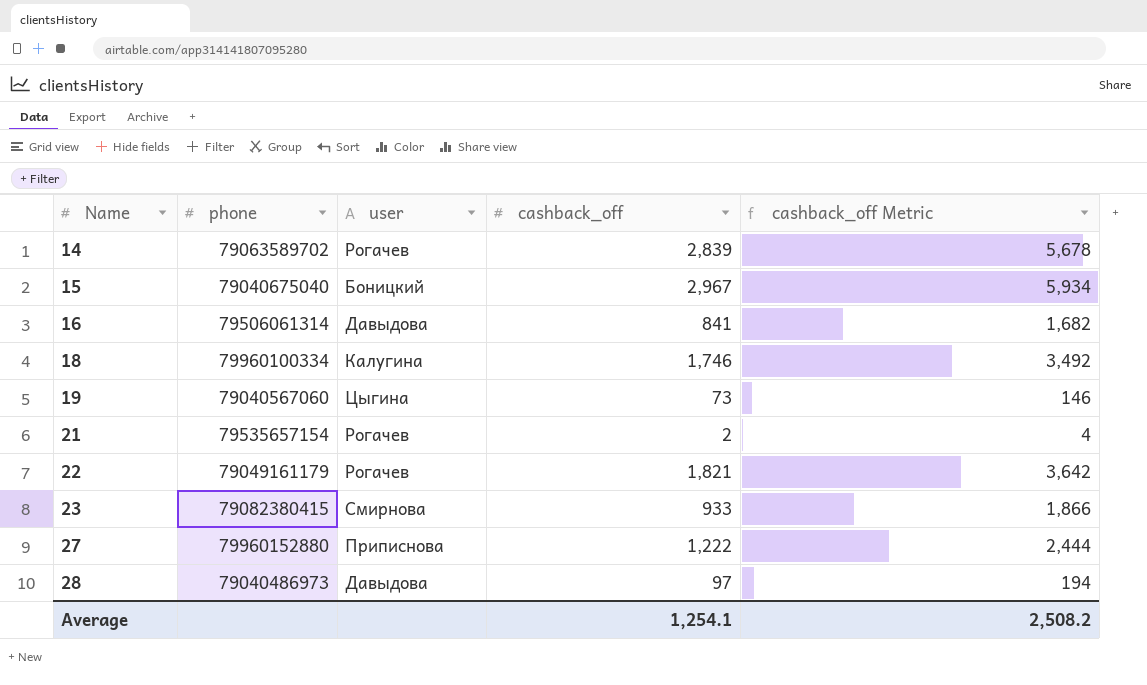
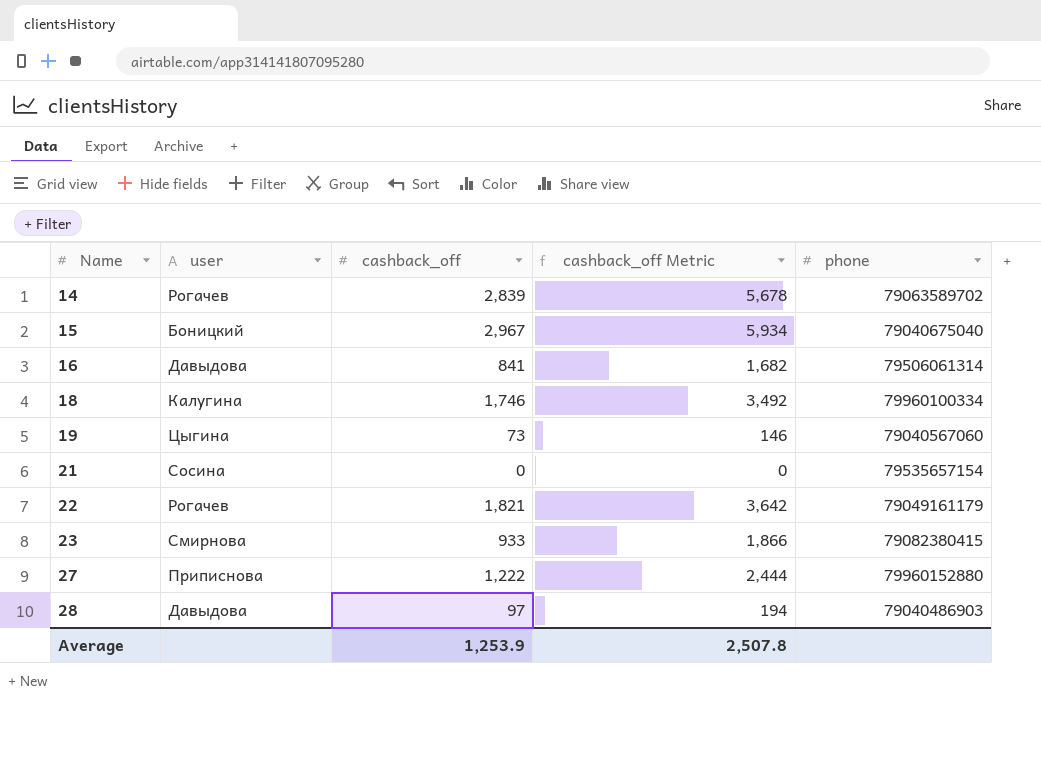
column phone | position: 2 -> 5
21 | user: Рогачев -> Сосина
21 | cashback_off: 2 -> 0
21 | cashback_off Metric: 4 -> 0
28 | phone: 79040486973 -> 79040486903
Average | cashback_off: 1,254.1 -> 1,253.9
Average | cashback_off Metric: 2,508.2 -> 2,507.8

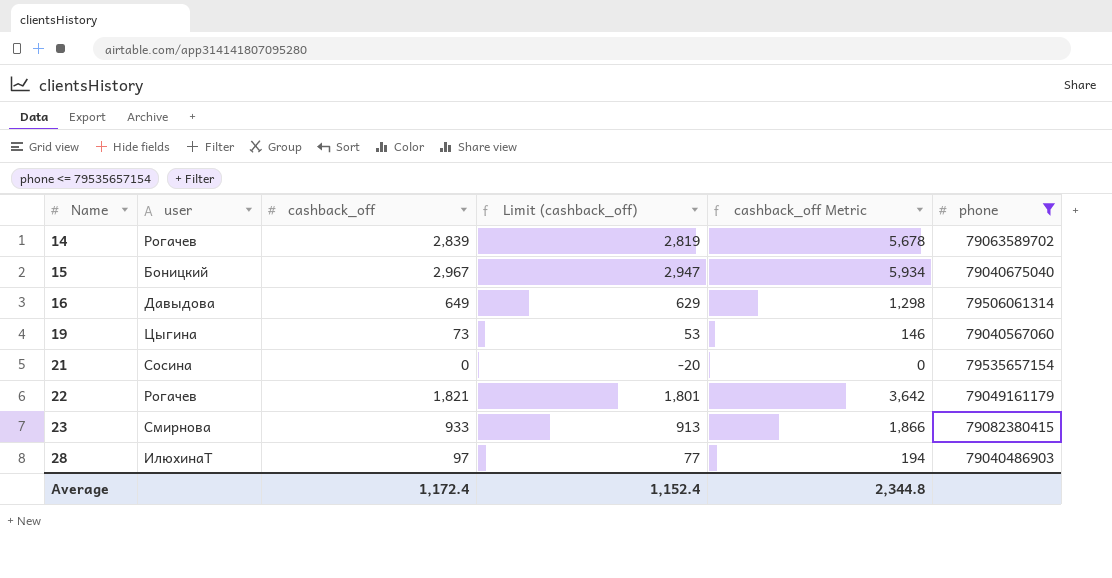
filter: none -> phone <= 79535657154
column Limit (cashback_off) | formula: none -> [cashback_off] - 20
16 | cashback_off: 841 -> 649
16 | cashback_off Metric: 1,682 -> 1,298
28 | user: Давыдова -> ИлюхинаТ
Average | cashback_off: 1,253.9 -> 1,172.4
Average | cashback_off Metric: 2,507.8 -> 2,344.8

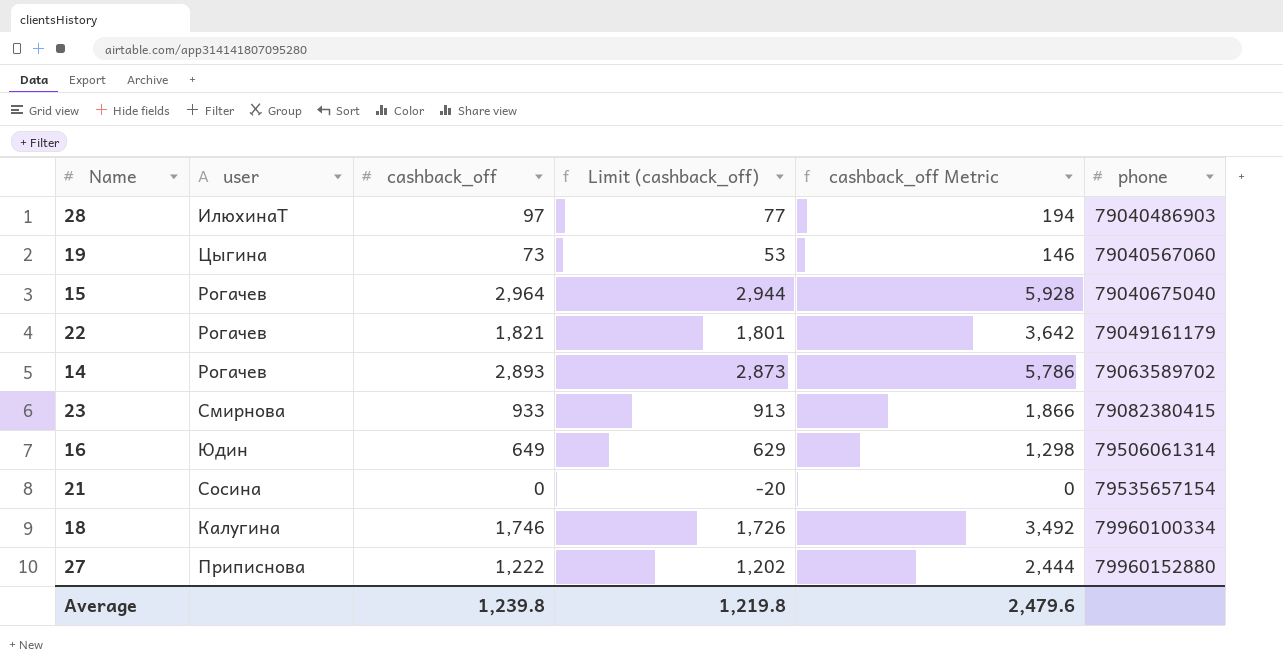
filter: phone <= 79535657154 -> none
row order: Name ascending -> phone ascending
15 | user: Боницкий -> Рогачев
15 | cashback_off: 2,967 -> 2,964
15 | Limit (cashback_off): 2,947 -> 2,944
15 | cashback_off Metric: 5,934 -> 5,928
14 | cashback_off: 2,839 -> 2,893
14 | Limit (cashback_off): 2,819 -> 2,873
14 | cashback_off Metric: 5,678 -> 5,786
16 | user: Давыдова -> Юдин
Average | cashback_off: 1,172.4 -> 1,239.8
Average | Limit (cashback_off): 1,152.4 -> 1,219.8
Average | cashback_off Metric: 2,344.8 -> 2,479.6

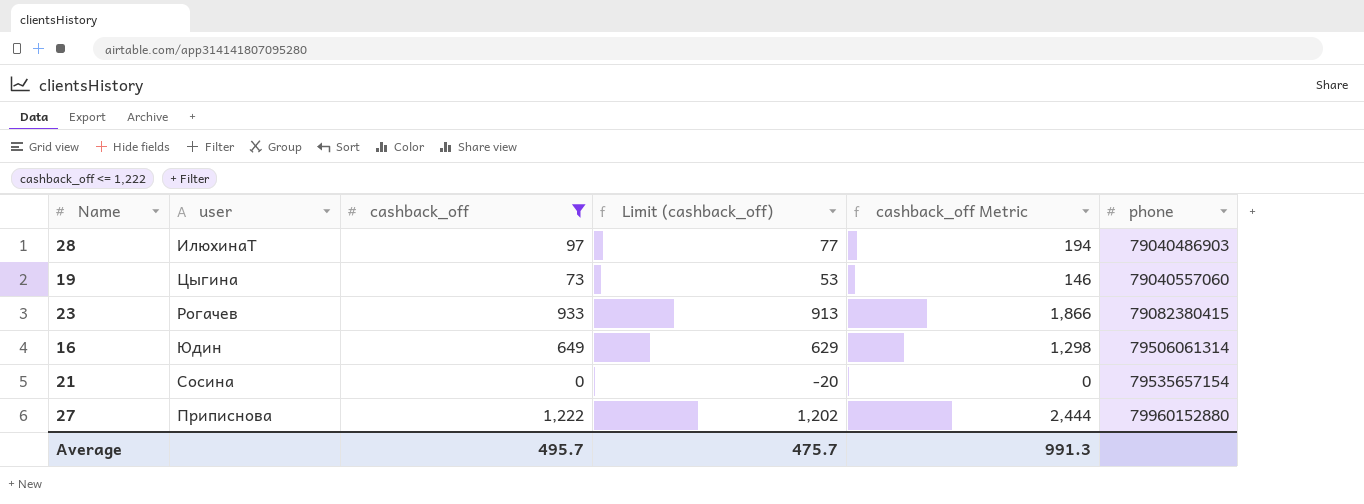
filter: none -> cashback_off <= 1,222
19 | phone: 79040567060 -> 79040557060
23 | user: Смирнова -> Рогачев
Average | cashback_off: 1,239.8 -> 495.7
Average | Limit (cashback_off): 1,219.8 -> 475.7
Average | cashback_off Metric: 2,479.6 -> 991.3

